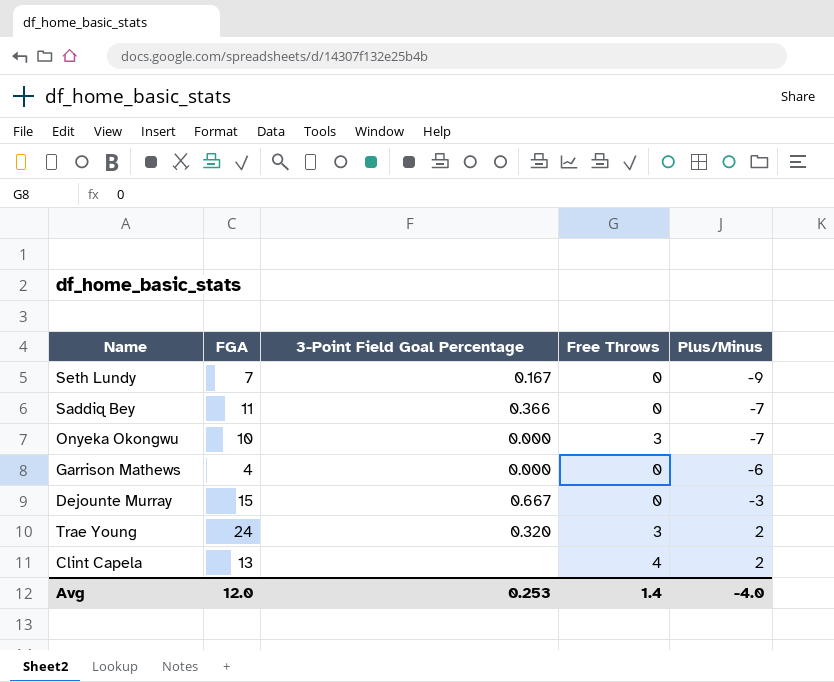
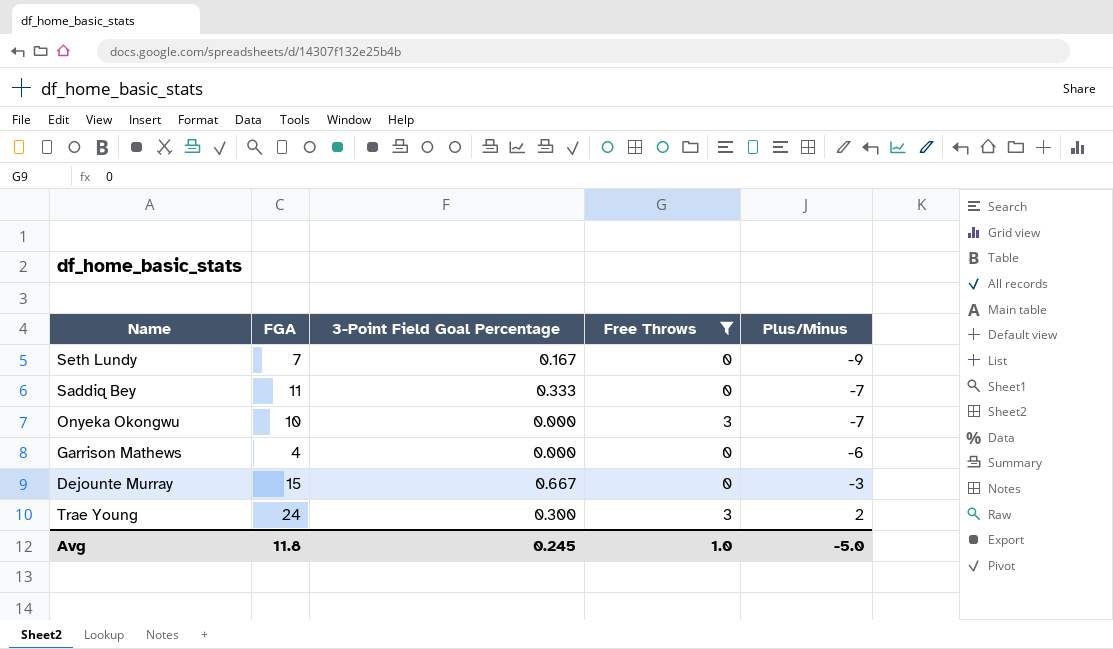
filter: none -> Free Throws != 4
Saddiq Bey | 3-Point Field Goal Percentage: 0.366 -> 0.333
Trae Young | 3-Point Field Goal Percentage: 0.320 -> 0.300
Avg | FGA: 12.0 -> 11.8
Avg | 3-Point Field Goal Percentage: 0.253 -> 0.245
Avg | Free Throws: 1.4 -> 1.0
Avg | Plus/Minus: -4.0 -> -5.0

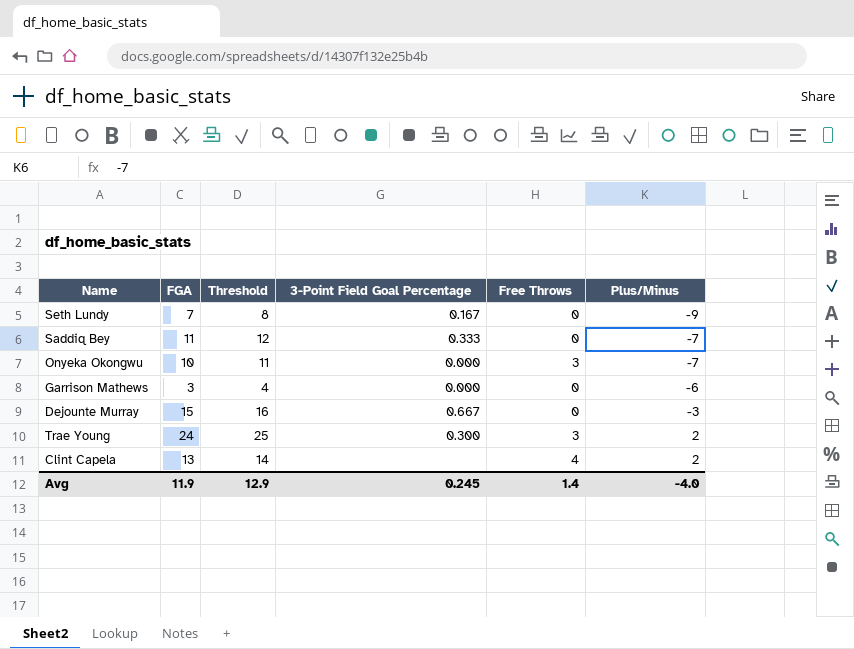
filter: Free Throws != 4 -> none
column Threshold | formula: none -> [FGA] + 1
Garrison Mathews | FGA: 4 -> 3
Avg | FGA: 11.8 -> 11.9
Avg | Free Throws: 1.0 -> 1.4
Avg | Plus/Minus: -5.0 -> -4.0

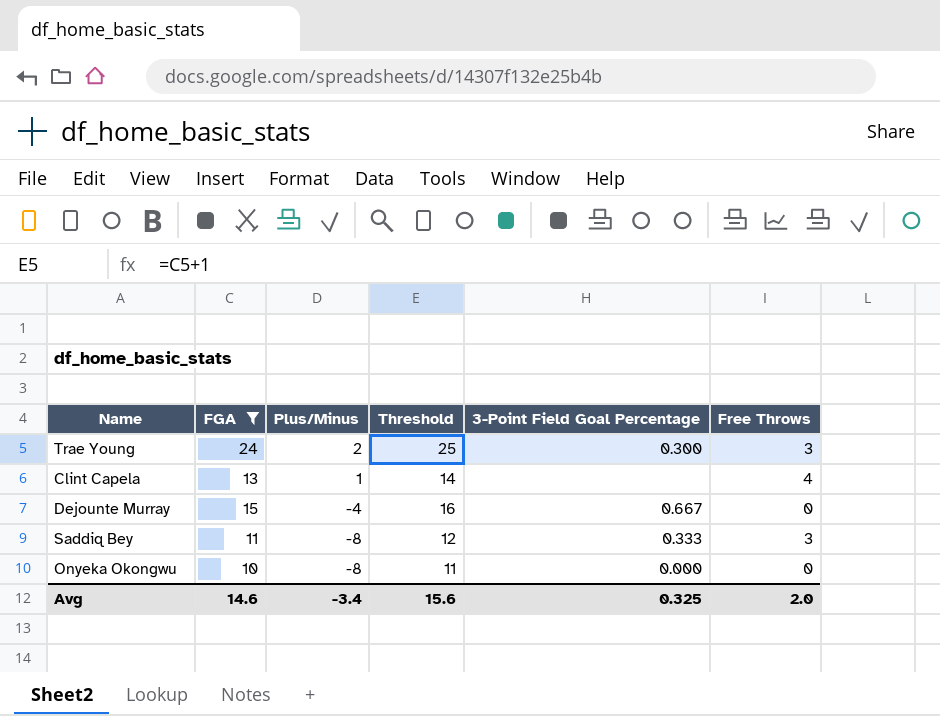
filter: none -> FGA >= 10
row order: Plus/Minus ascending -> Plus/Minus descending
column Plus/Minus | position: 6 -> 3
Clint Capela | Plus/Minus: 2 -> 1
Dejounte Murray | Plus/Minus: -3 -> -4
Saddiq Bey | Plus/Minus: -7 -> -8
Saddiq Bey | Free Throws: 0 -> 3
Onyeka Okongwu | Plus/Minus: -7 -> -8
Onyeka Okongwu | Free Throws: 3 -> 0
Avg | FGA: 11.9 -> 14.6
Avg | Plus/Minus: -4.0 -> -3.4
Avg | Threshold: 12.9 -> 15.6
Avg | 3-Point Field Goal Percentage: 0.245 -> 0.325
Avg | Free Throws: 1.4 -> 2.0

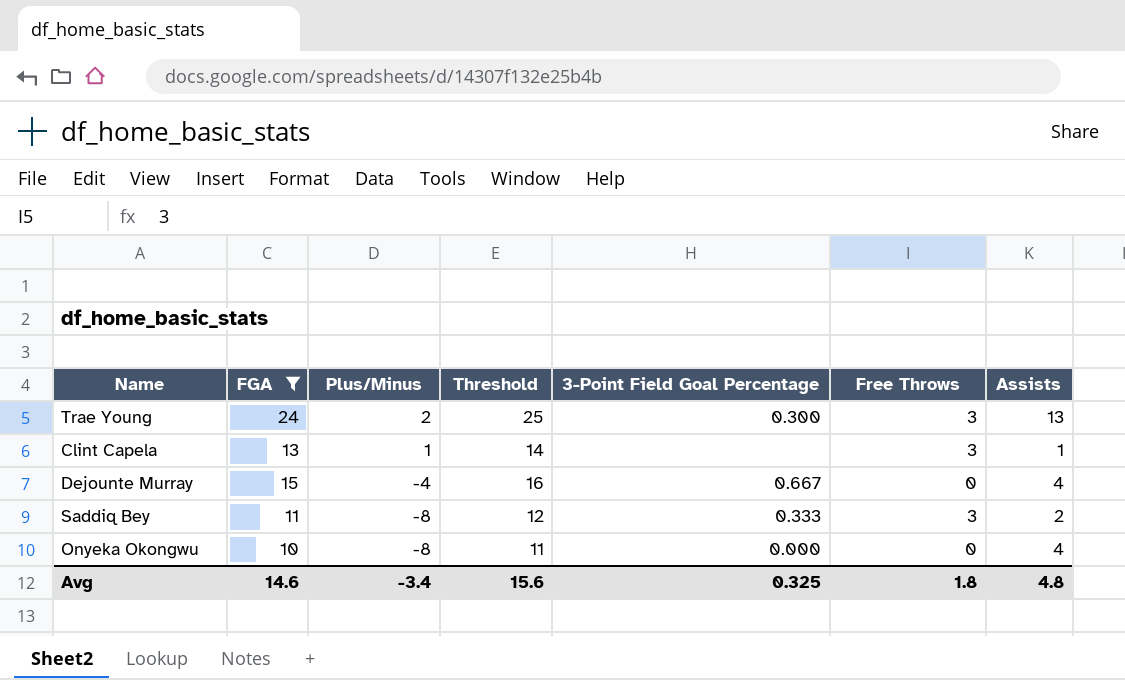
column Assists | position: none -> 7
Clint Capela | Free Throws: 4 -> 3
Avg | Free Throws: 2.0 -> 1.8

